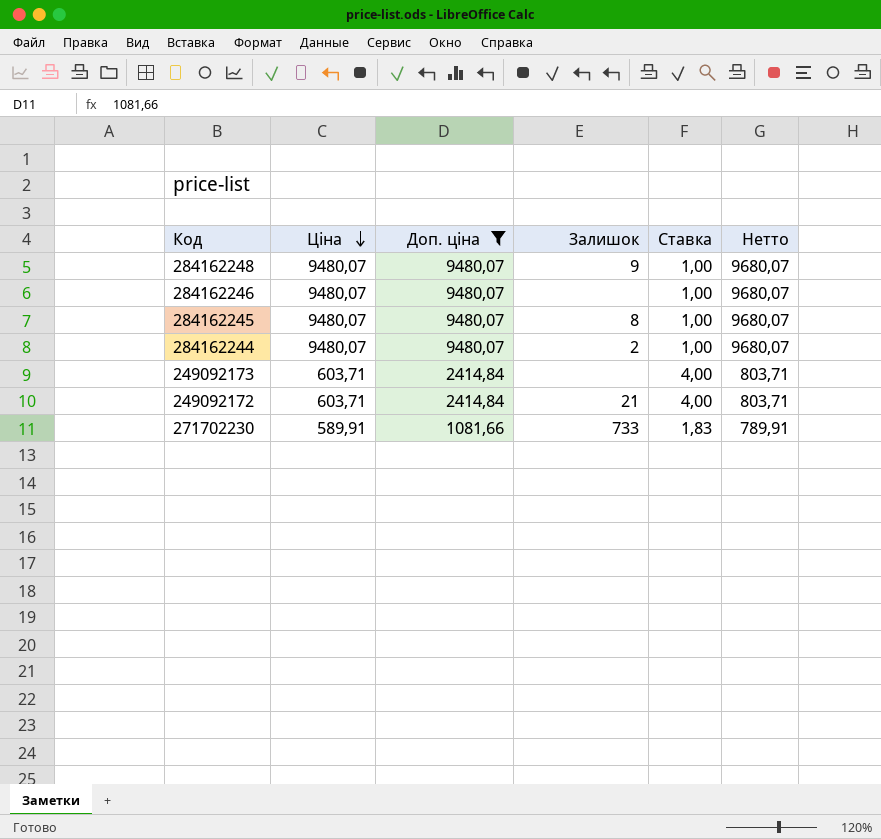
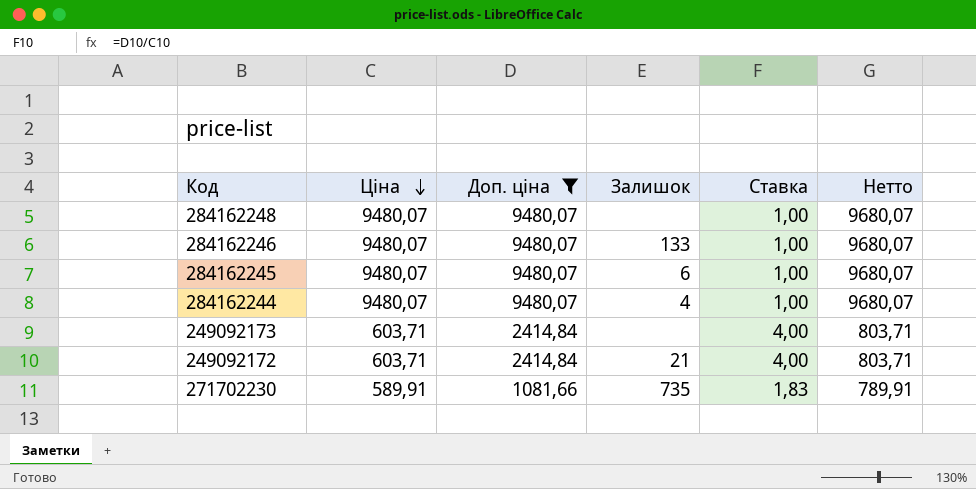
284162248 | Залишок: 9 -> none
284162246 | Залишок: none -> 133
284162245 | Залишок: 8 -> 6
284162244 | Залишок: 2 -> 4
271702230 | Залишок: 733 -> 735

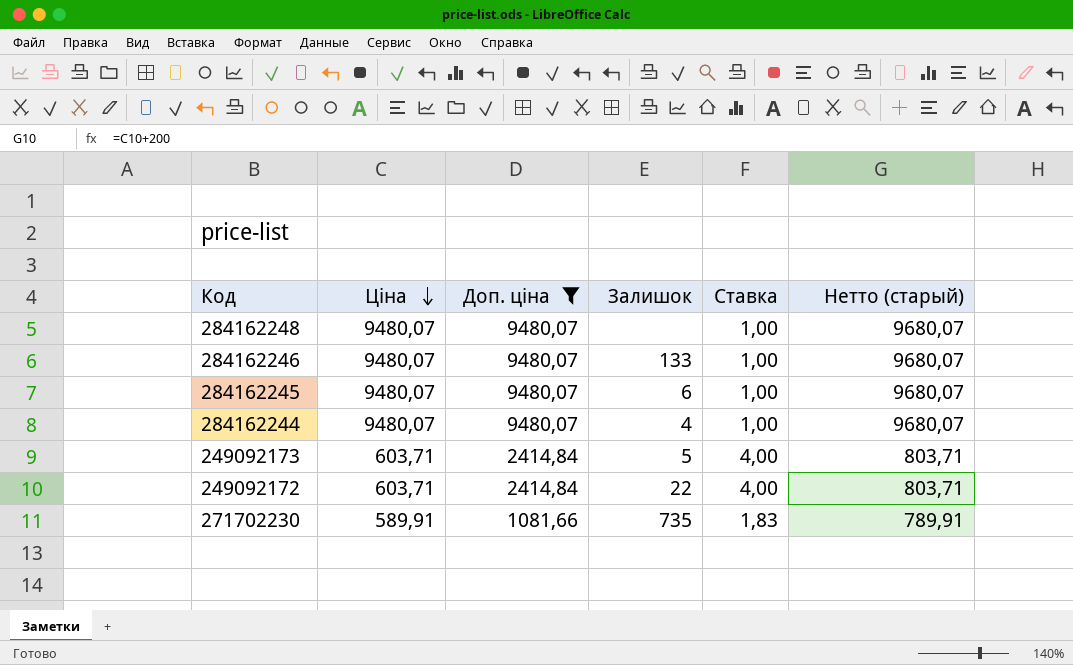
column name: Нетто -> Нетто (старый)
249092173 | Залишок: none -> 5
249092172 | Залишок: 21 -> 22

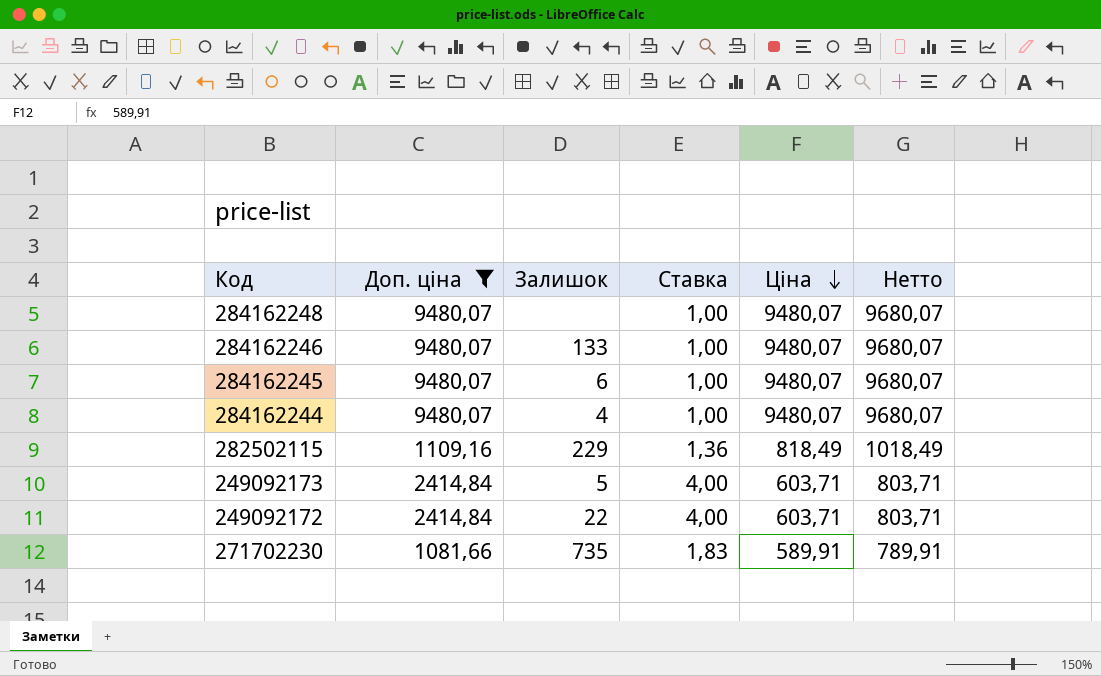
column Ціна | position: 2 -> 5
column name: Нетто (старый) -> Нетто
row 282502115: none -> 1109,16 | 229 | 1,36 | 818,49 | 1018,49

